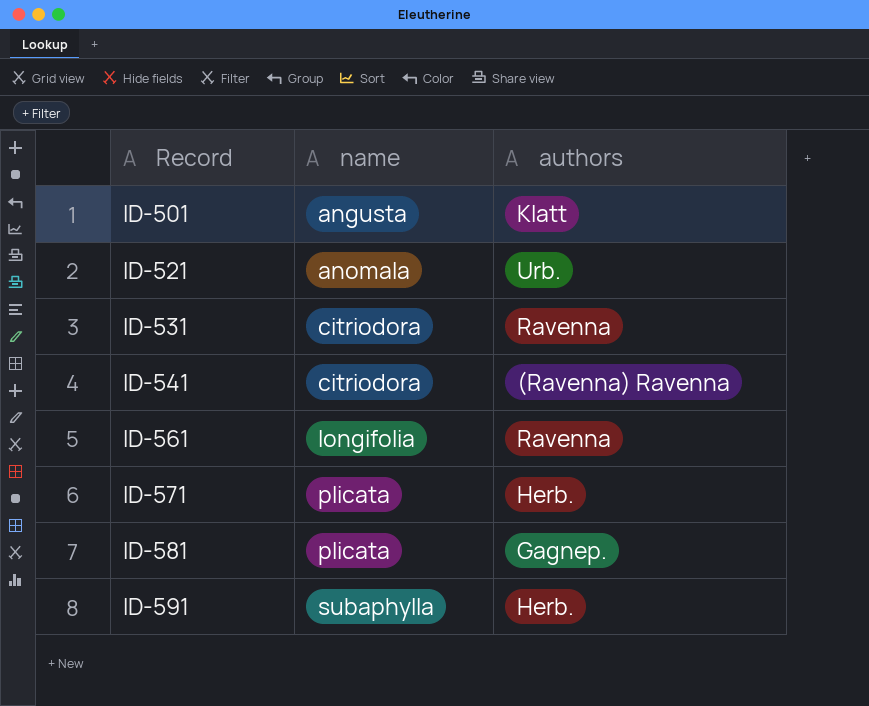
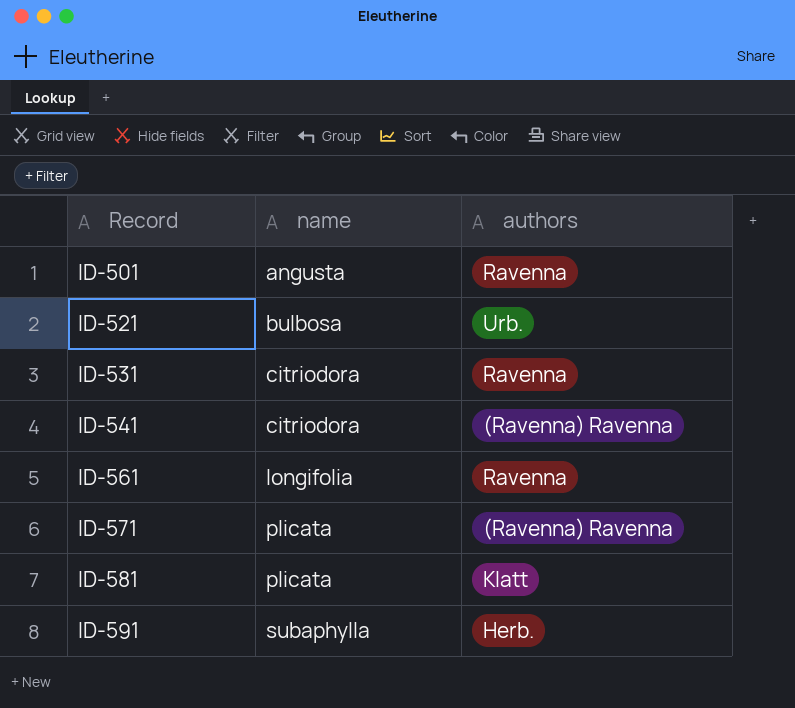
ID-501 | authors: Klatt -> Ravenna
ID-521 | name: anomala -> bulbosa
ID-571 | authors: Herb. -> (Ravenna) Ravenna
ID-581 | authors: Gagnep. -> Klatt

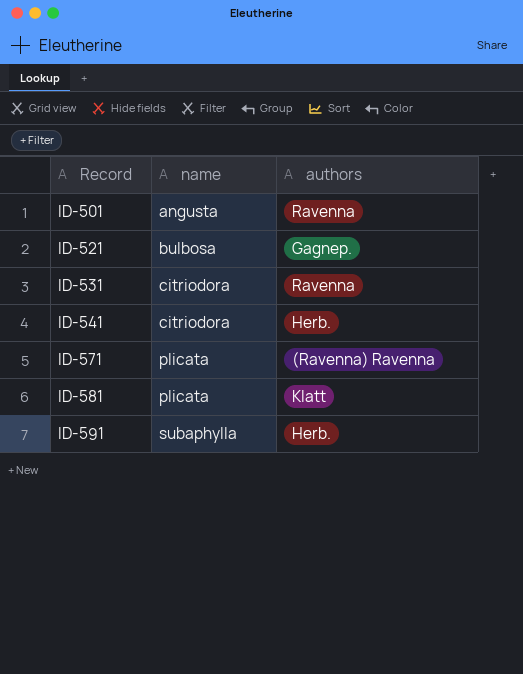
row ID-561: longifolia | Ravenna -> none
ID-521 | authors: Urb. -> Gagnep.
ID-541 | authors: (Ravenna) Ravenna -> Herb.

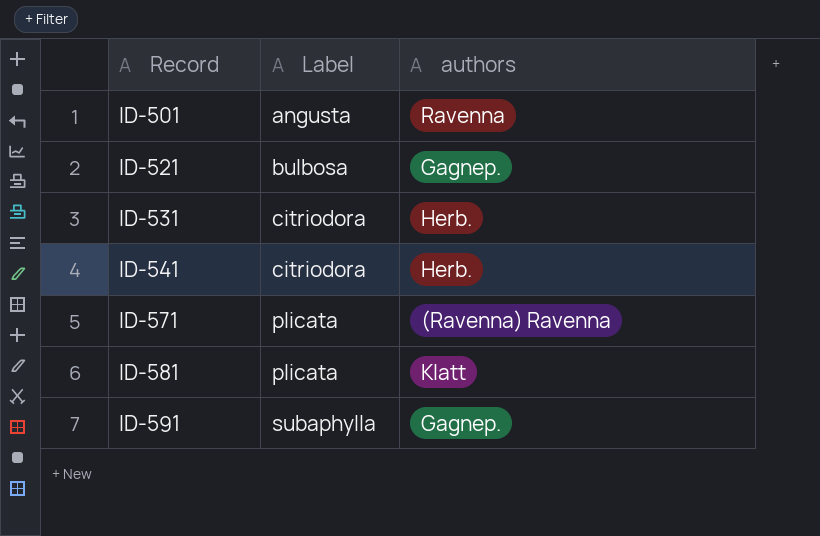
column name: name -> Label
ID-531 | authors: Ravenna -> Herb.
ID-591 | authors: Herb. -> Gagnep.

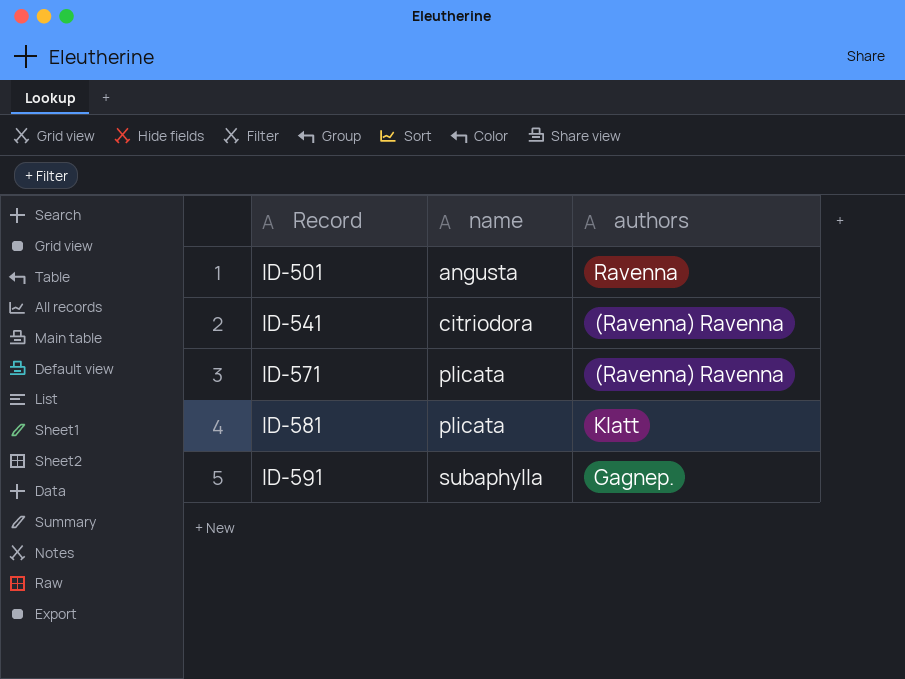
column name: Label -> name
row ID-521: bulbosa | Gagnep. -> none
row ID-531: citriodora | Herb. -> none
ID-541 | authors: Herb. -> (Ravenna) Ravenna

